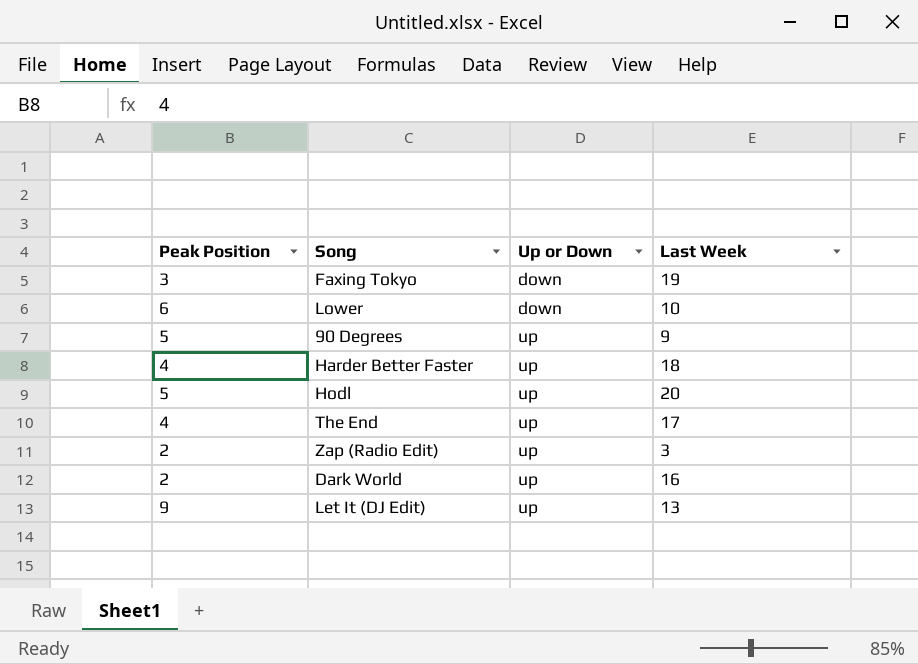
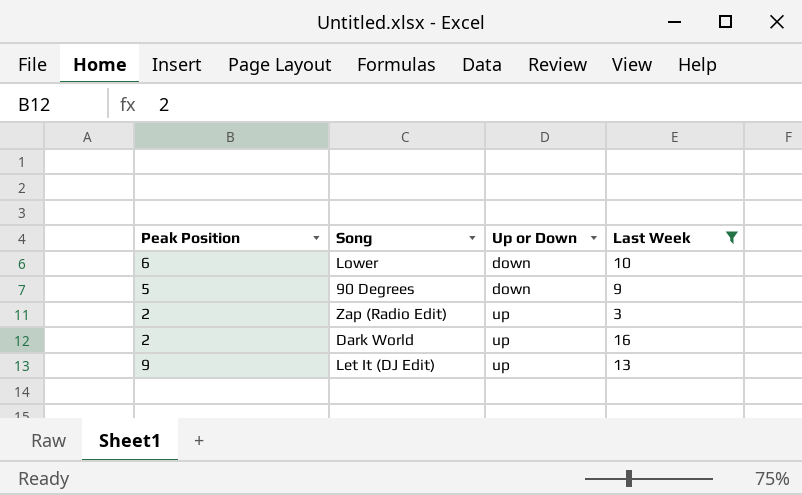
filter: none -> Last Week <= 16
90 Degrees | Up or Down: up -> down

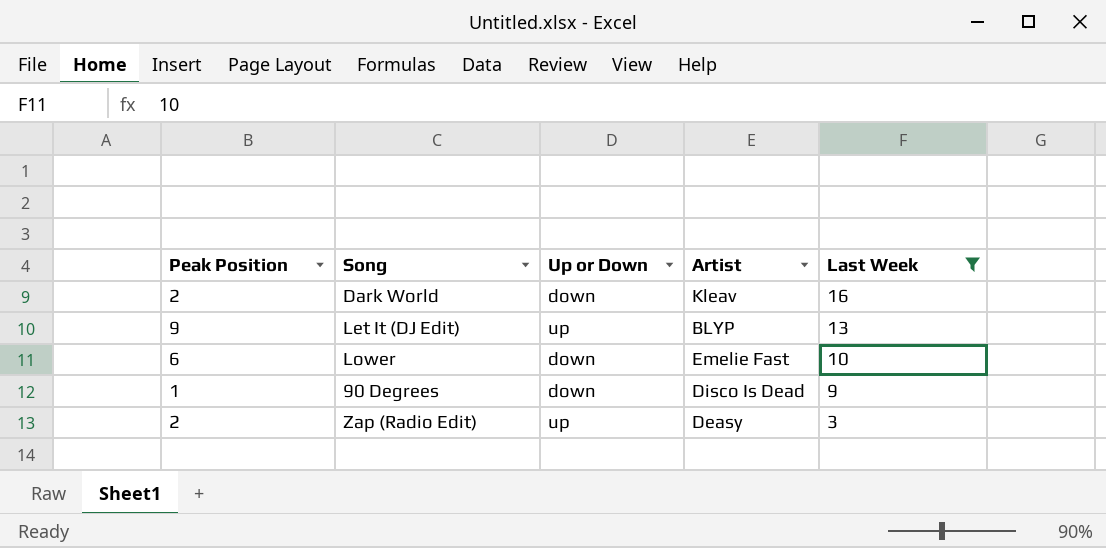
row order: Up or Down ascending -> Last Week descending
column Artist | position: none -> 4
Dark World | Up or Down: up -> down
90 Degrees | Peak Position: 5 -> 1

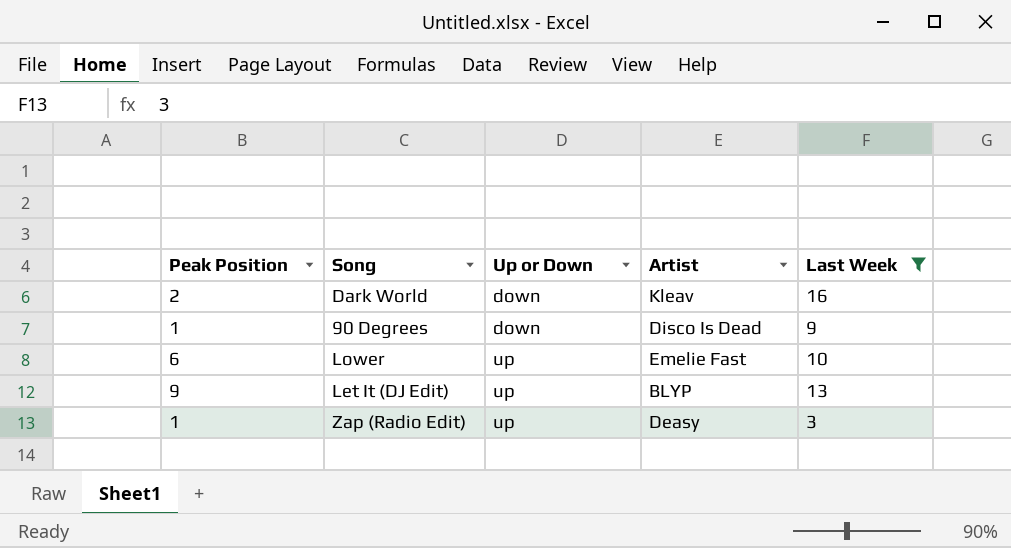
row order: Last Week descending -> Up or Down ascending
Lower | Up or Down: down -> up
Zap (Radio Edit) | Peak Position: 2 -> 1

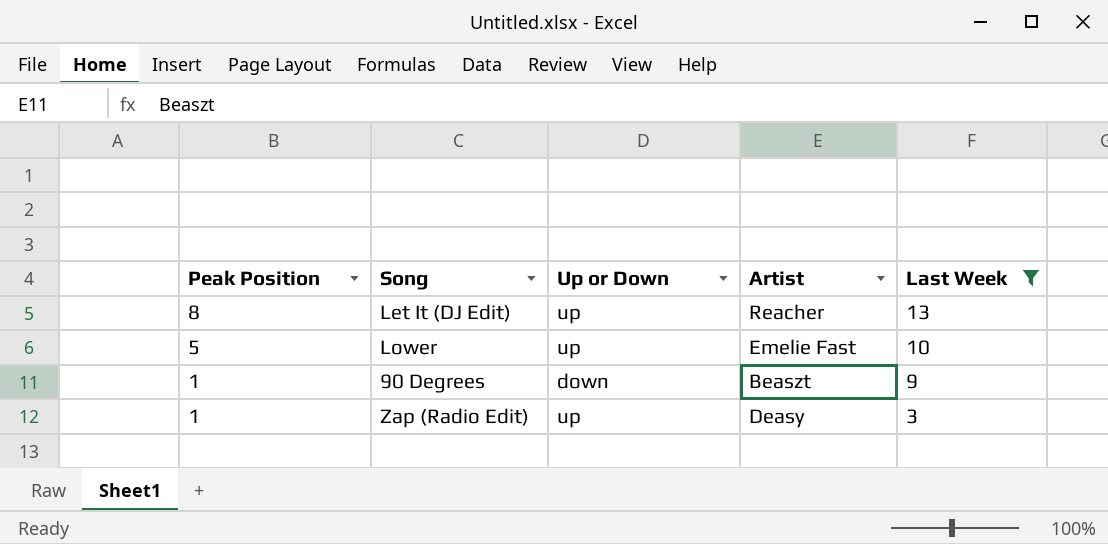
row order: Up or Down ascending -> Peak Position descending
row Dark World: 2 | down | Kleav | 16 -> none
Let It (DJ Edit) | Peak Position: 9 -> 8
Let It (DJ Edit) | Artist: BLYP -> Reacher
Lower | Peak Position: 6 -> 5
90 Degrees | Artist: Disco Is Dead -> Beaszt

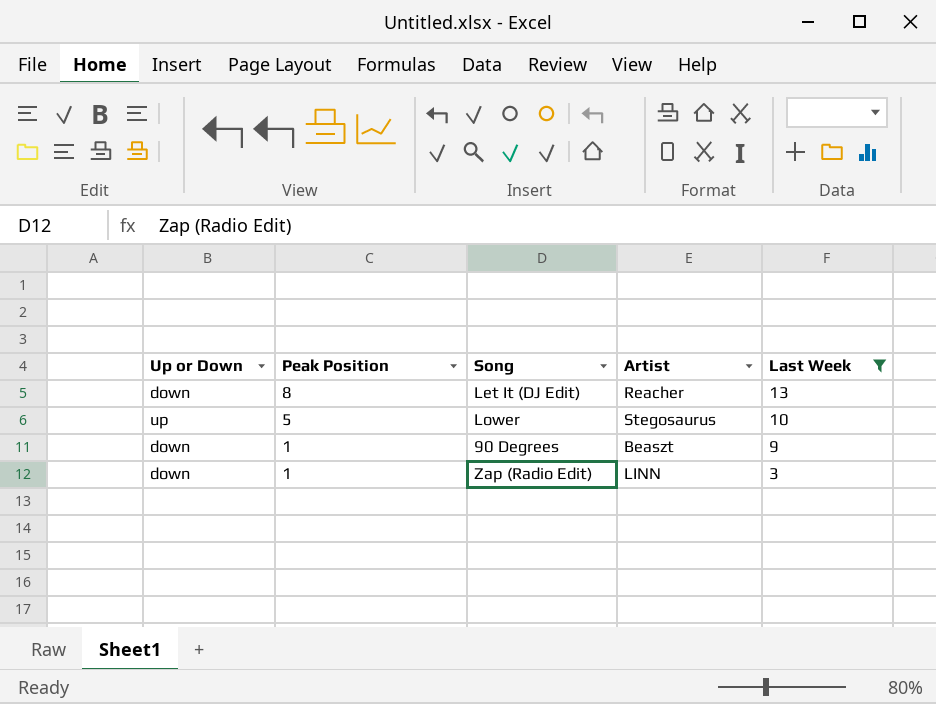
column Up or Down | position: 3 -> 1
Let It (DJ Edit) | Up or Down: up -> down
Lower | Artist: Emelie Fast -> Stegosaurus
Zap (Radio Edit) | Up or Down: up -> down
Zap (Radio Edit) | Artist: Deasy -> LINN

